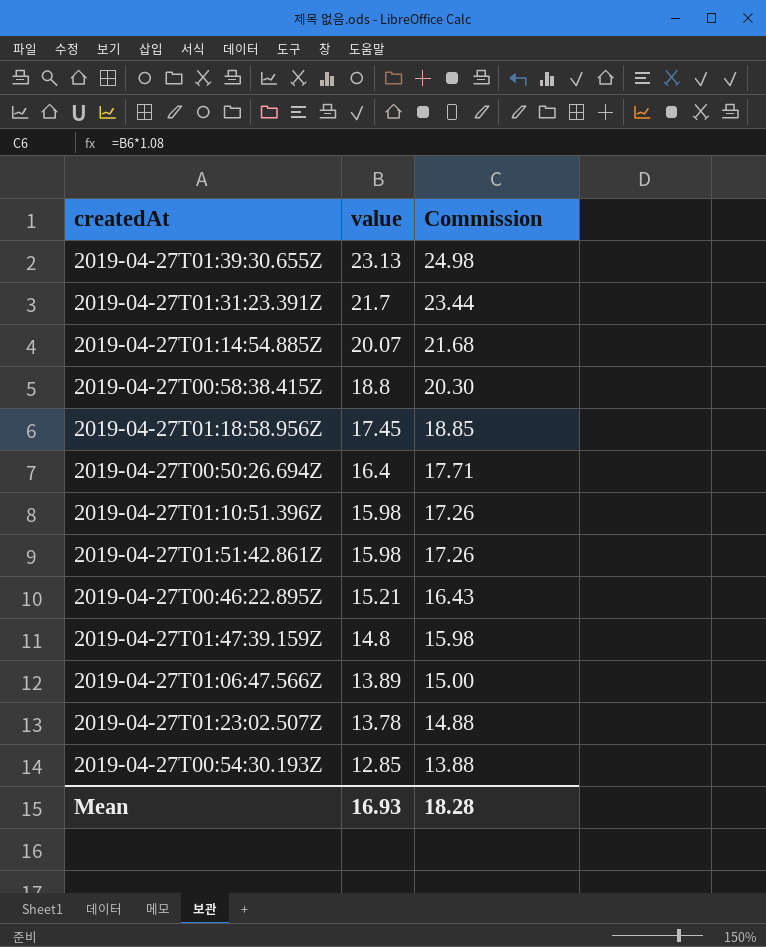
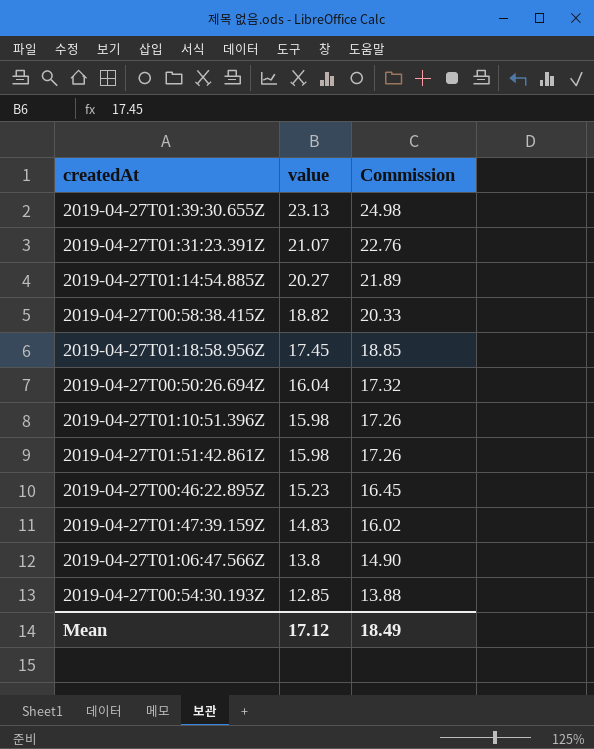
row 2019-04-27T01:23:02.507Z: 13.78 | 14.88 -> none
2019-04-27T01:31:23.391Z | value: 21.7 -> 21.07
2019-04-27T01:31:23.391Z | Commission: 23.44 -> 22.76
2019-04-27T01:14:54.885Z | value: 20.07 -> 20.27
2019-04-27T01:14:54.885Z | Commission: 21.68 -> 21.89
2019-04-27T00:58:38.415Z | value: 18.8 -> 18.82
2019-04-27T00:58:38.415Z | Commission: 20.30 -> 20.33
2019-04-27T00:50:26.694Z | value: 16.4 -> 16.04
2019-04-27T00:50:26.694Z | Commission: 17.71 -> 17.32
2019-04-27T00:46:22.895Z | value: 15.21 -> 15.23
2019-04-27T00:46:22.895Z | Commission: 16.43 -> 16.45
2019-04-27T01:47:39.159Z | value: 14.8 -> 14.83
2019-04-27T01:47:39.159Z | Commission: 15.98 -> 16.02
2019-04-27T01:06:47.566Z | value: 13.89 -> 13.8
2019-04-27T01:06:47.566Z | Commission: 15.00 -> 14.90
Mean | value: 16.93 -> 17.12
Mean | Commission: 18.28 -> 18.49

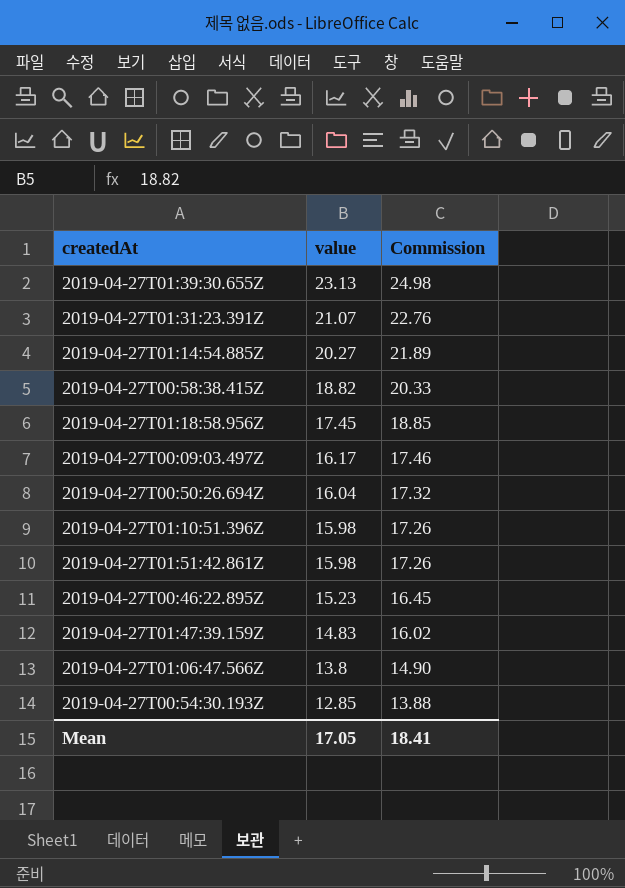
row 2019-04-27T00:09:03.497Z: none -> 16.17 | 17.46
Mean | value: 17.12 -> 17.05
Mean | Commission: 18.49 -> 18.41

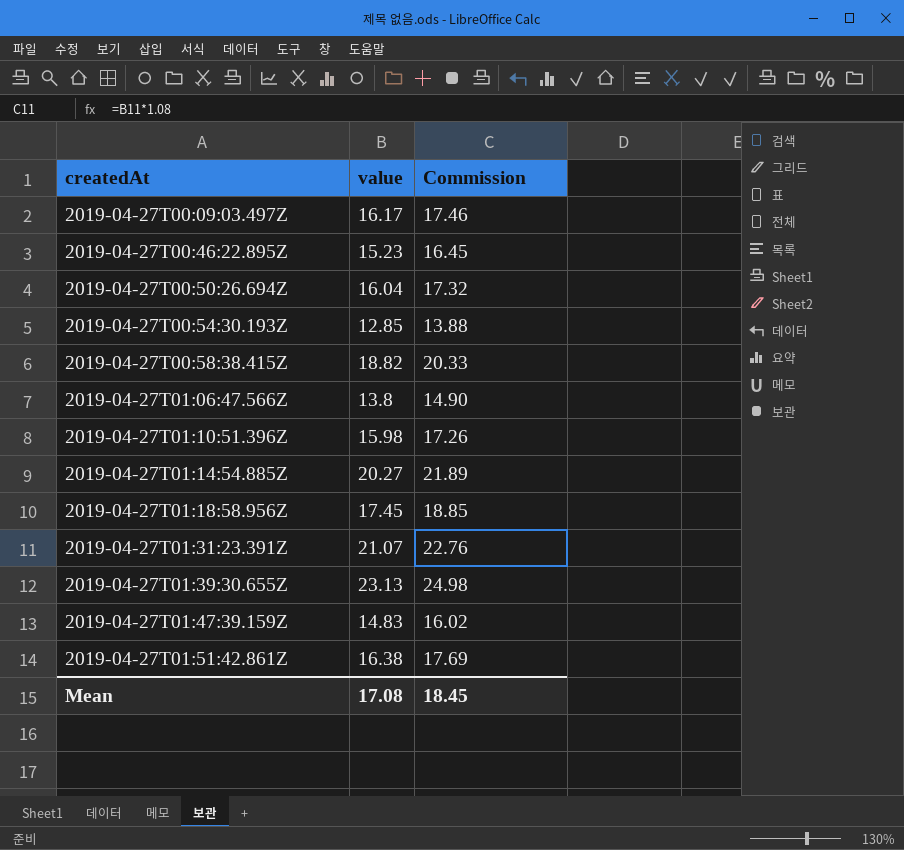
row order: value descending -> createdAt ascending
2019-04-27T01:51:42.861Z | value: 15.98 -> 16.38
2019-04-27T01:51:42.861Z | Commission: 17.26 -> 17.69
Mean | value: 17.05 -> 17.08
Mean | Commission: 18.41 -> 18.45

